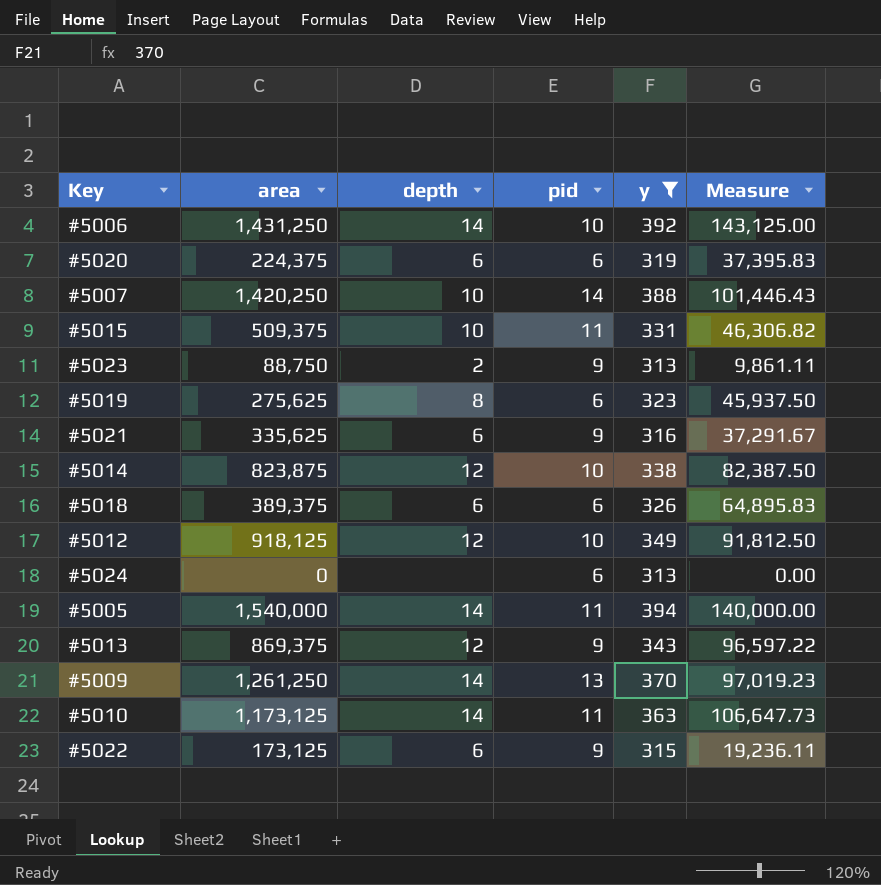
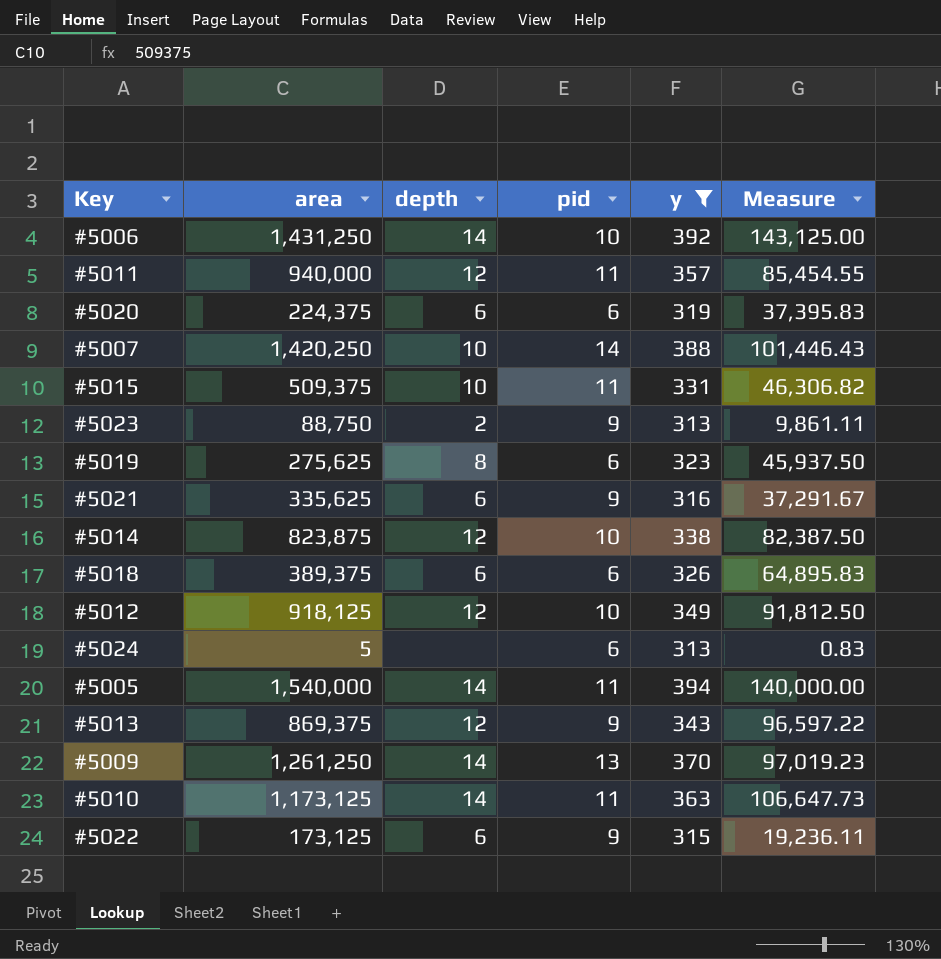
row #5011: none -> 940,000 | 12 | 11 | 357 | 85,454.55
#5024 | area: 0 -> 5
#5024 | Measure: 0.00 -> 0.83

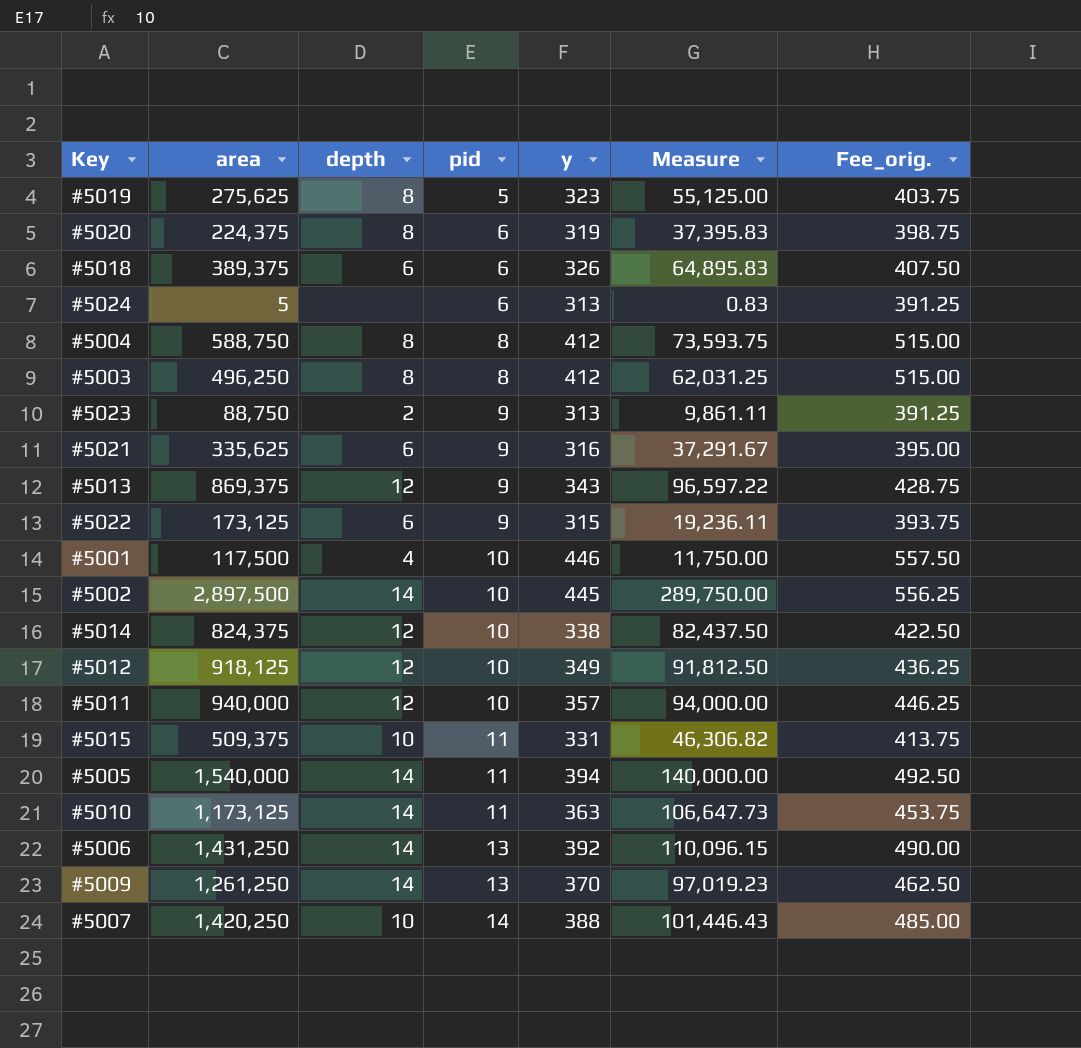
filter: y <= 394 -> none
row order: none -> pid ascending
column Fee_orig. | formula: none -> [y] * 1.25
#5019 | pid: 6 -> 5
#5019 | Measure: 45,937.50 -> 55,125.00
#5020 | depth: 6 -> 8
#5014 | area: 823,875 -> 824,375
#5014 | Measure: 82,387.50 -> 82,437.50
#5011 | pid: 11 -> 10
#5011 | Measure: 85,454.55 -> 94,000.00
#5006 | pid: 10 -> 13
#5006 | Measure: 143,125.00 -> 110,096.15

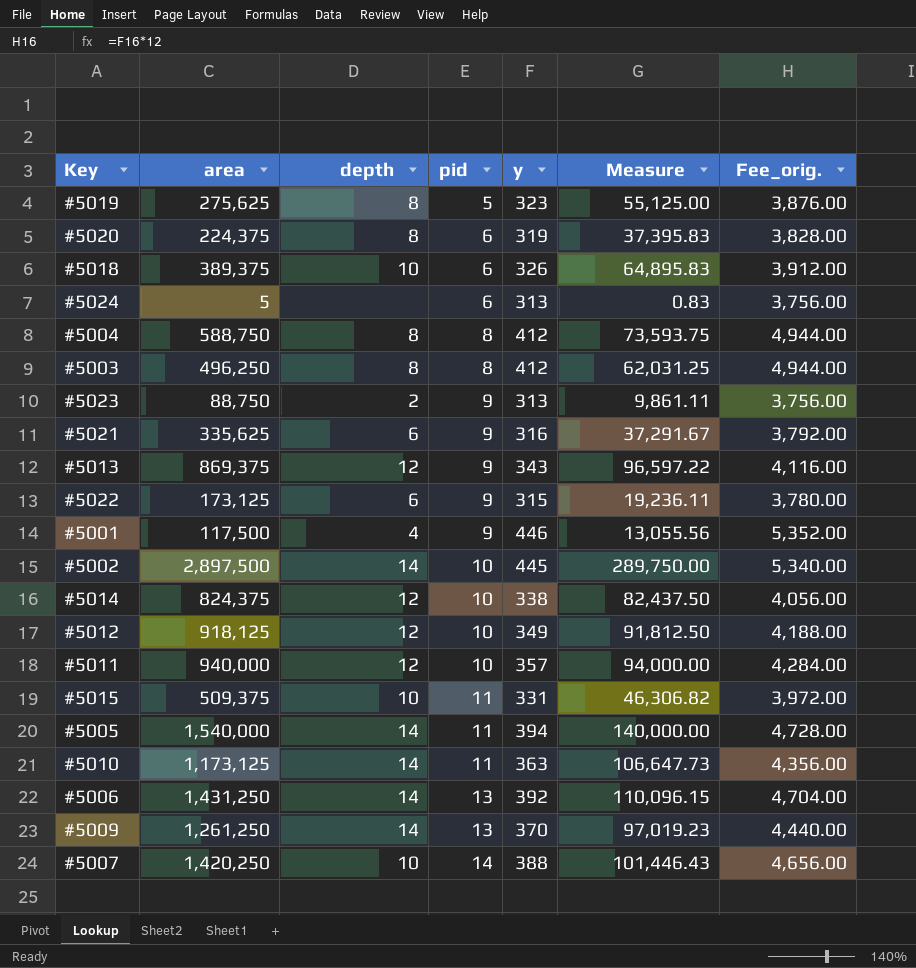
column Fee_orig. | formula: [y] * 1.25 -> [y] * 12
#5018 | depth: 6 -> 10
#5001 | pid: 10 -> 9
#5001 | Measure: 11,750.00 -> 13,055.56

